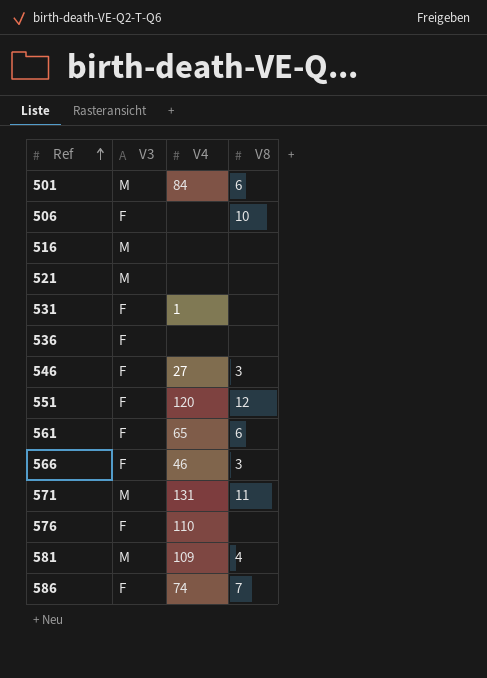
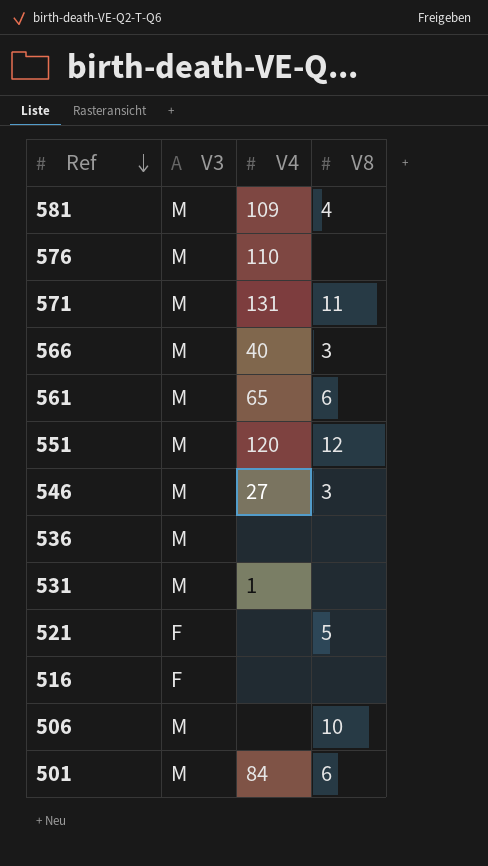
row order: Ref ascending -> Ref descending
row 586: F | 74 | 7 -> none
576 | V3: F -> M
566 | V3: F -> M
566 | V4: 46 -> 40
561 | V3: F -> M
551 | V3: F -> M
546 | V3: F -> M
536 | V3: F -> M
531 | V3: F -> M
521 | V3: M -> F
521 | V8: none -> 5
516 | V3: M -> F
506 | V3: F -> M

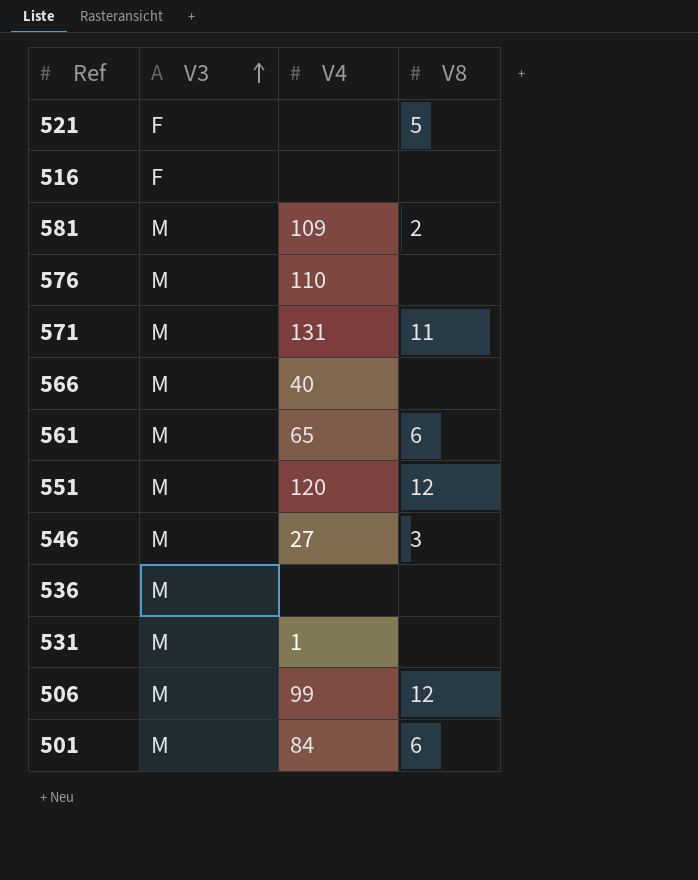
row order: Ref descending -> V3 ascending
581 | V8: 4 -> 2
566 | V8: 3 -> none
506 | V4: none -> 99
506 | V8: 10 -> 12

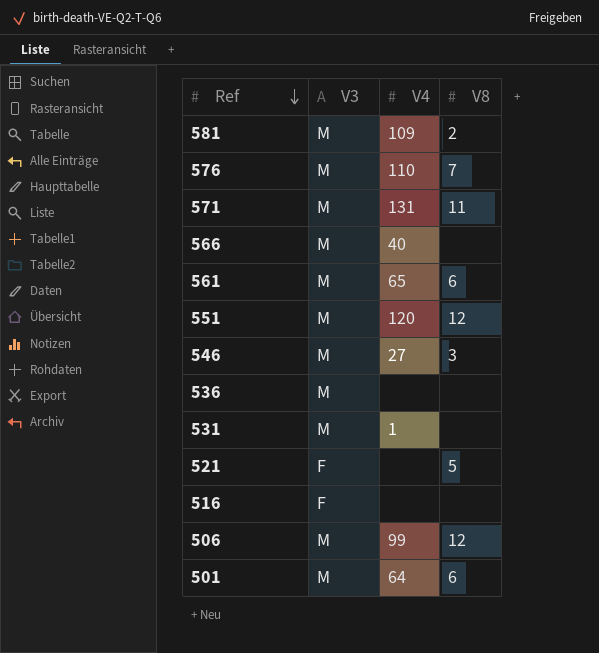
row order: V3 ascending -> Ref descending
576 | V8: none -> 7
501 | V4: 84 -> 64

